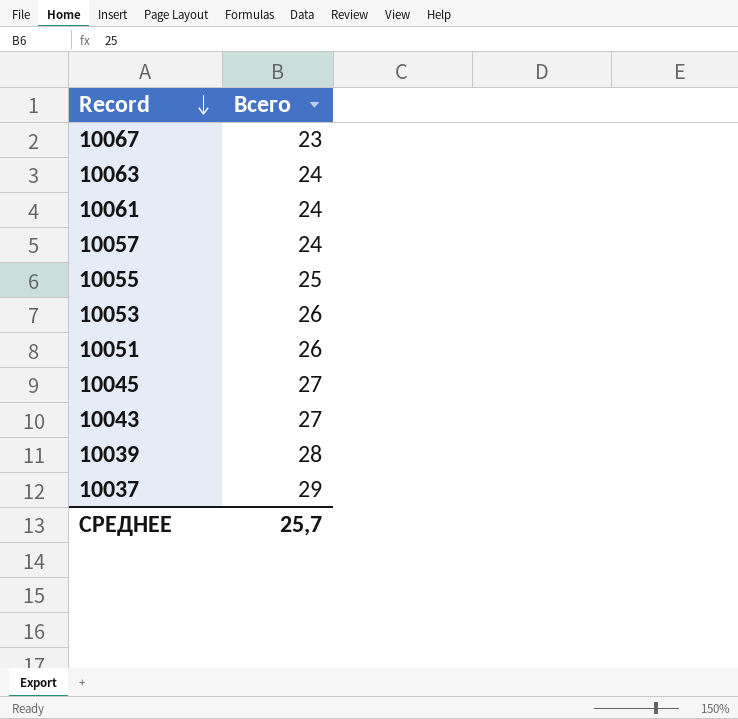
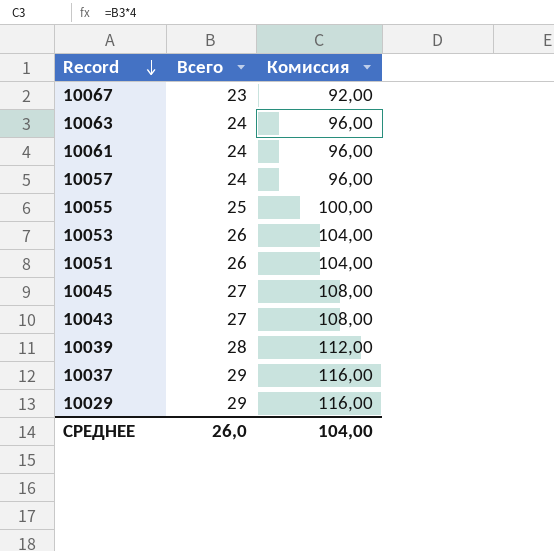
column Комиссия | formula: none -> [Всего] * 4
row 10029: none -> 29 | 116,00
СРЕДНЕЕ | Всего: 25,7 -> 26,0

